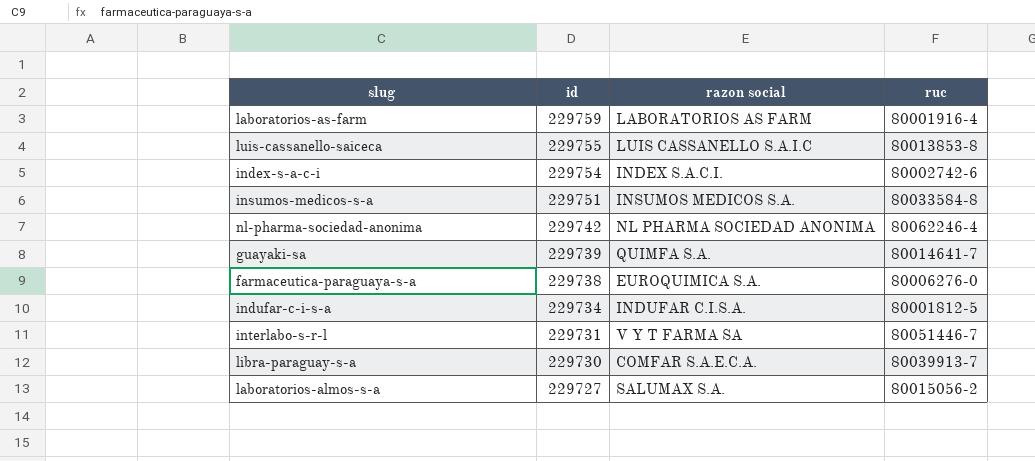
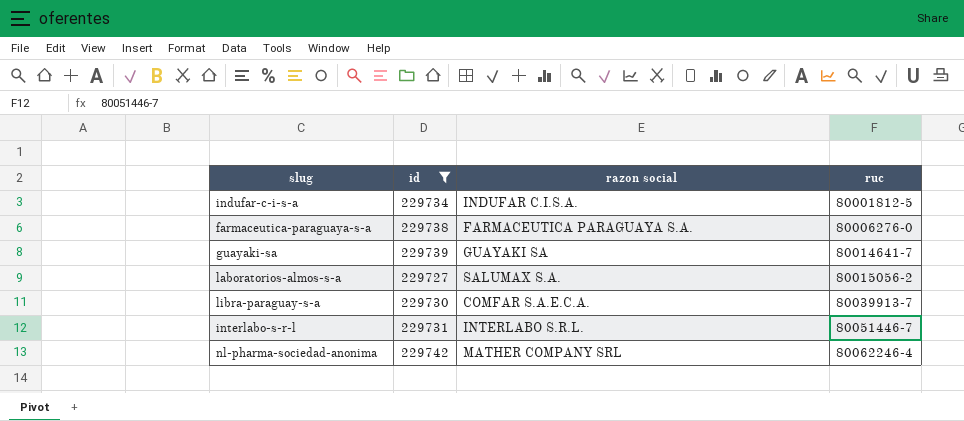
filter: none -> id <= 229742
row order: id descending -> ruc ascending
farmaceutica-paraguaya-s-a | razon social: EUROQUIMICA S.A. -> FARMACEUTICA PARAGUAYA S.A.
guayaki-sa | razon social: QUIMFA S.A. -> GUAYAKI SA
interlabo-s-r-l | razon social: V Y T FARMA SA -> INTERLABO S.R.L.
nl-pharma-sociedad-anonima | razon social: NL PHARMA SOCIEDAD ANONIMA -> MATHER COMPANY SRL

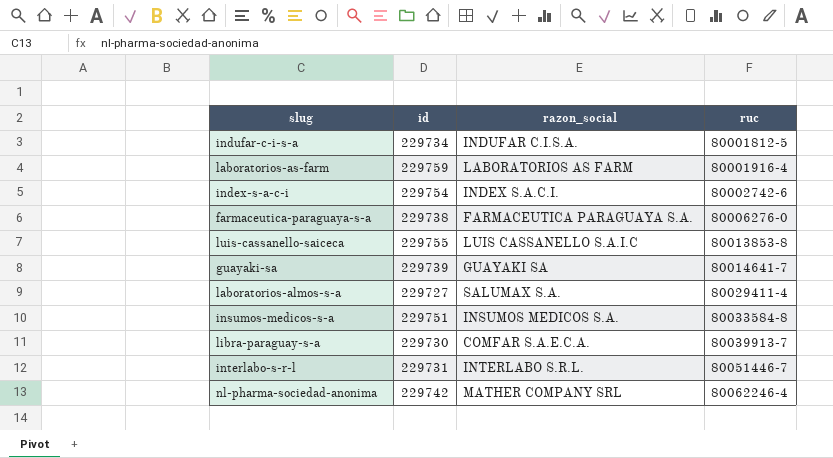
filter: id <= 229742 -> none
column name: razon social -> razon_social
laboratorios-almos-s-a | ruc: 80015056-2 -> 80029411-4

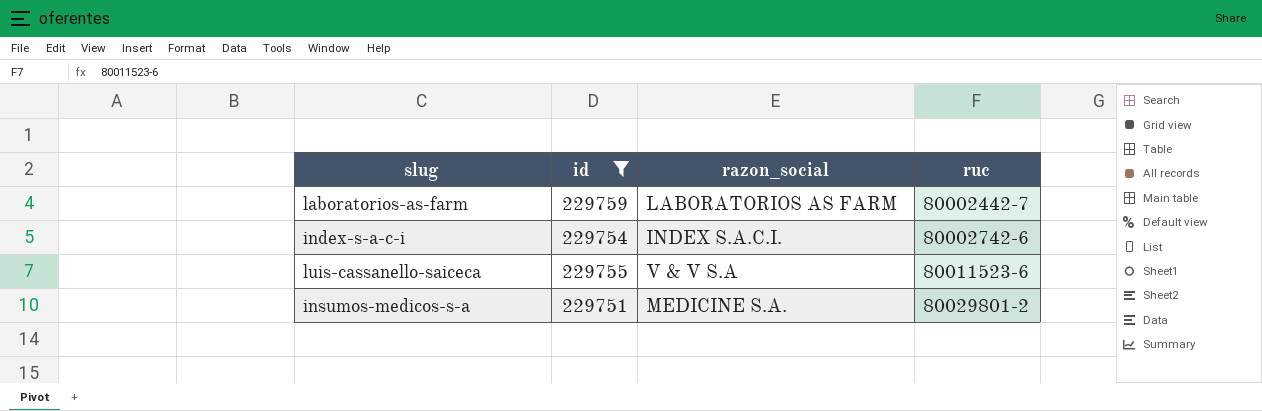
filter: none -> id >= 229751
laboratorios-as-farm | ruc: 80001916-4 -> 80002442-7
luis-cassanello-saiceca | razon_social: LUIS CASSANELLO S.A.I.C -> V & V S.A
luis-cassanello-saiceca | ruc: 80013853-8 -> 80011523-6
insumos-medicos-s-a | razon_social: INSUMOS MEDICOS S.A. -> MEDICINE S.A.
insumos-medicos-s-a | ruc: 80033584-8 -> 80029801-2

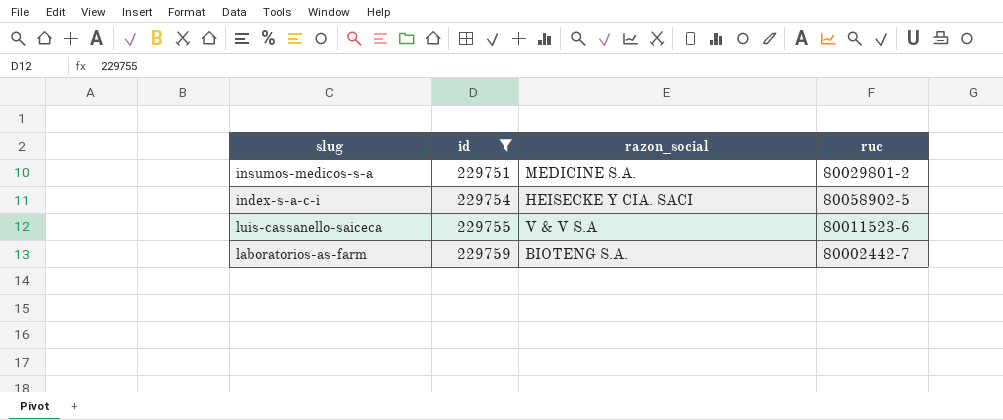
row order: ruc ascending -> id ascending
index-s-a-c-i | razon_social: INDEX S.A.C.I. -> HEISECKE Y CIA. SACI
index-s-a-c-i | ruc: 80002742-6 -> 80058902-5
laboratorios-as-farm | razon_social: LABORATORIOS AS FARM -> BIOTENG S.A.

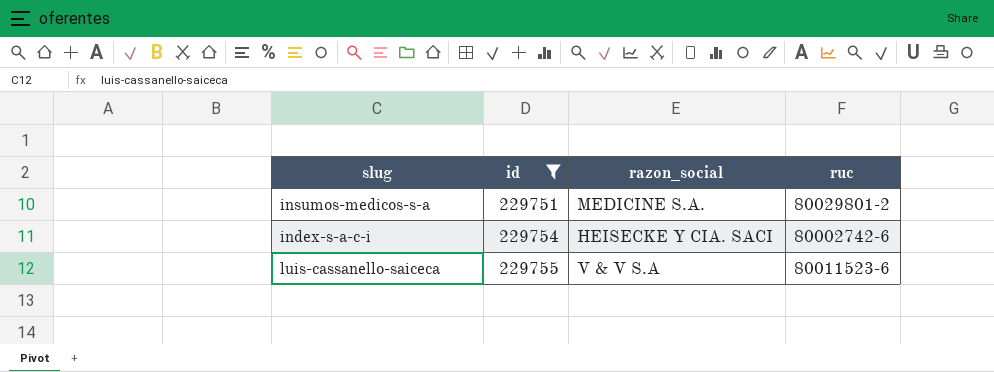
row laboratorios-as-farm: 229759 | BIOTENG S.A. | 80002442-7 -> none
index-s-a-c-i | ruc: 80058902-5 -> 80002742-6

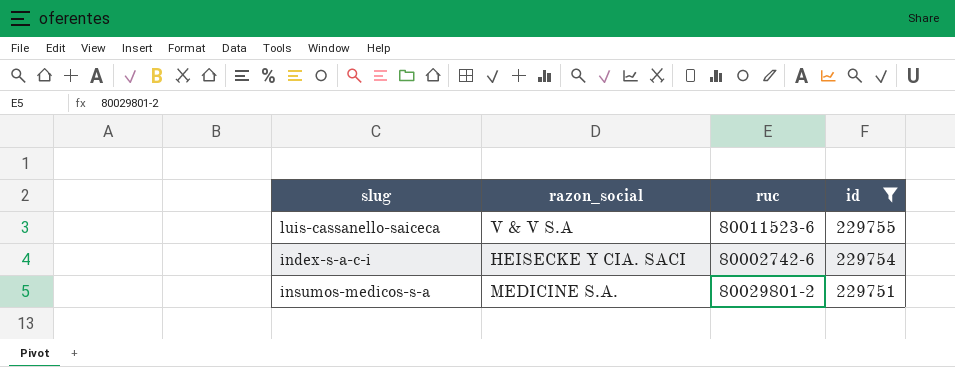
row order: id ascending -> id descending
column id | position: 2 -> 4

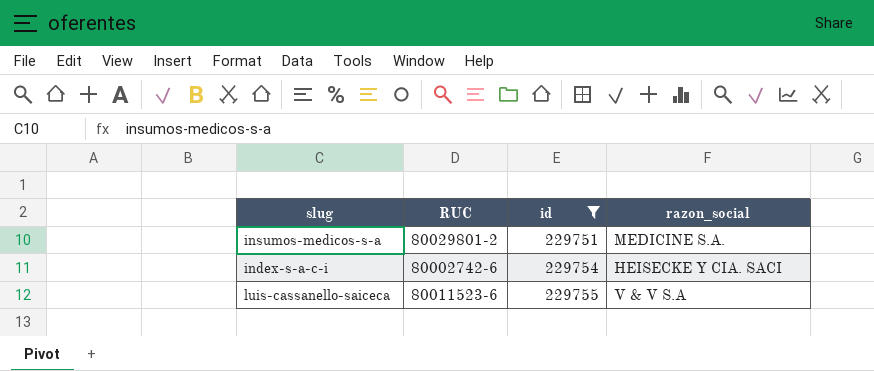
row order: id descending -> id ascending
column name: ruc -> RUC
column razon_social | position: 2 -> 4

